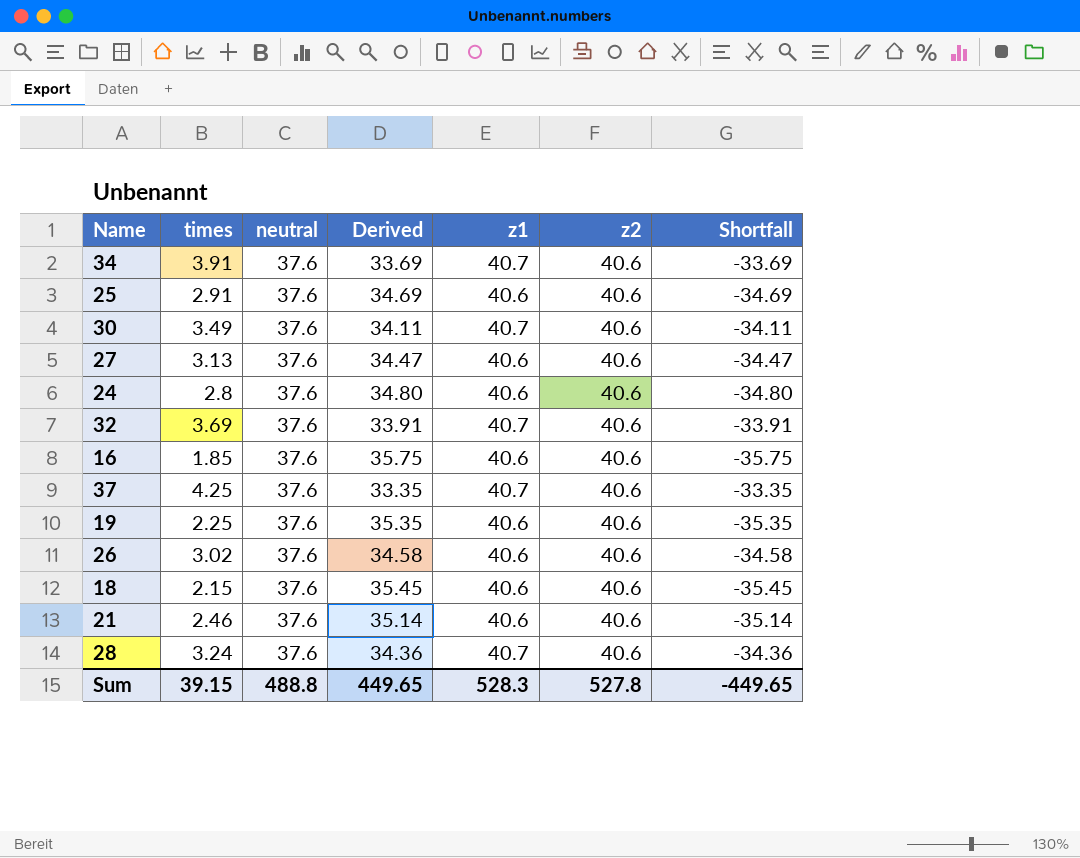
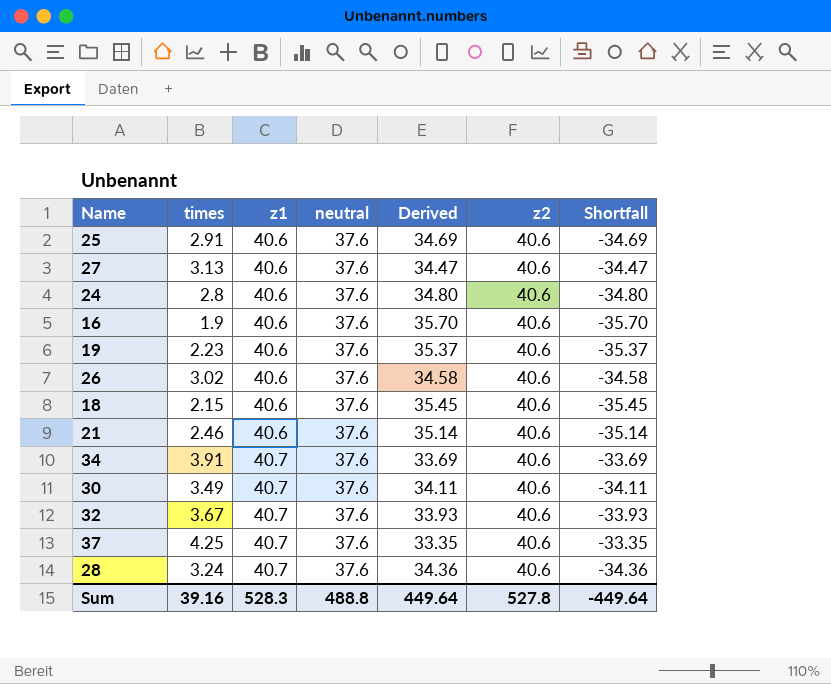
row order: none -> z1 ascending
column z1 | position: 5 -> 3
16 | times: 1.85 -> 1.9
16 | Derived: 35.75 -> 35.70
16 | Shortfall: -35.75 -> -35.70
19 | times: 2.25 -> 2.23
19 | Derived: 35.35 -> 35.37
19 | Shortfall: -35.35 -> -35.37
32 | times: 3.69 -> 3.67
32 | Derived: 33.91 -> 33.93
32 | Shortfall: -33.91 -> -33.93
Sum | times: 39.15 -> 39.16
Sum | Derived: 449.65 -> 449.64
Sum | Shortfall: -449.65 -> -449.64

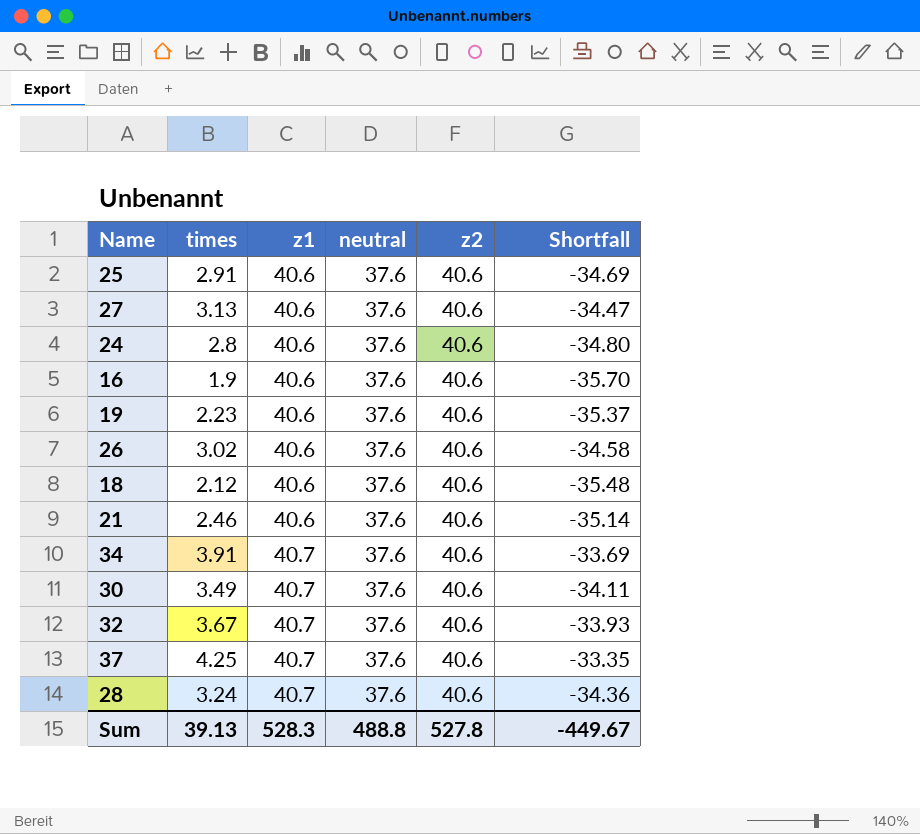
column Derived | formula: [neutral] - [times] -> none
18 | times: 2.15 -> 2.12
18 | Shortfall: -35.45 -> -35.48
Sum | times: 39.16 -> 39.13
Sum | Shortfall: -449.64 -> -449.67

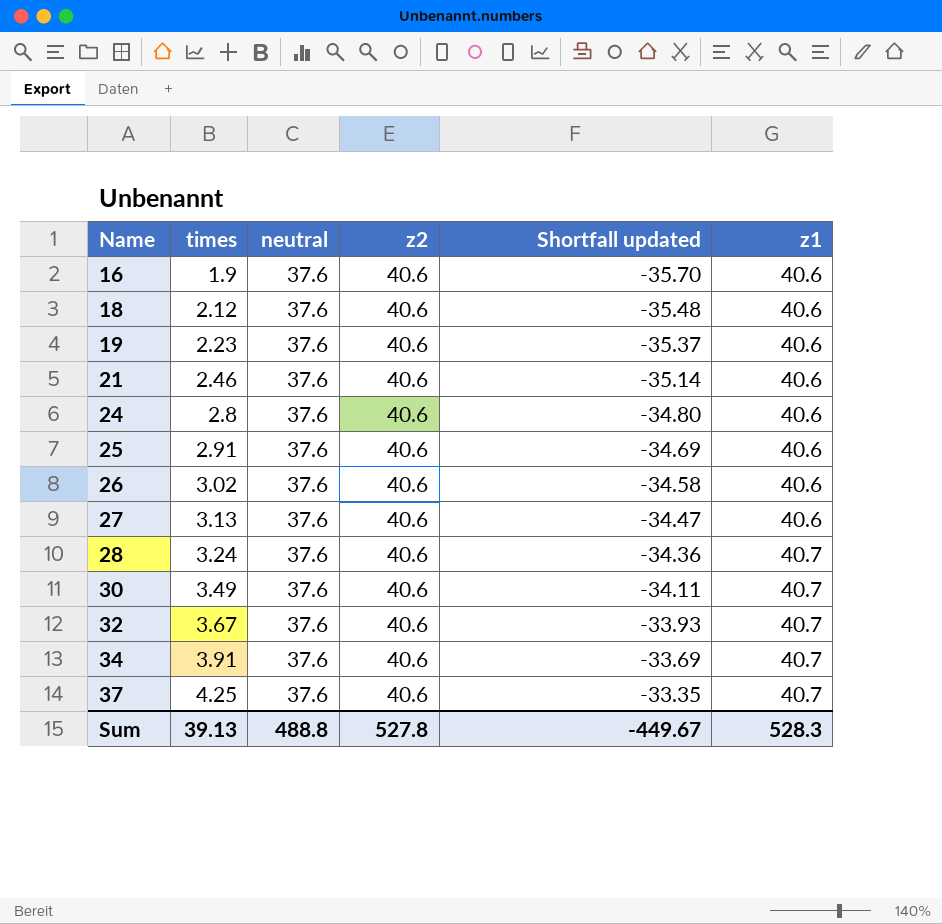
row order: z1 ascending -> Name ascending
column name: Shortfall -> Shortfall updated
column z1 | position: 3 -> 6

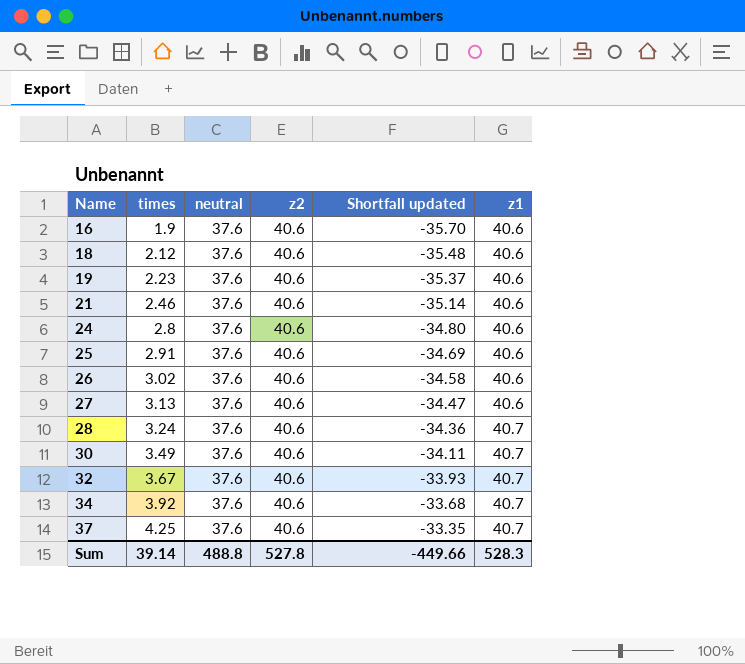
34 | times: 3.91 -> 3.92
34 | Shortfall updated: -33.69 -> -33.68
Sum | times: 39.13 -> 39.14
Sum | Shortfall updated: -449.67 -> -449.66

